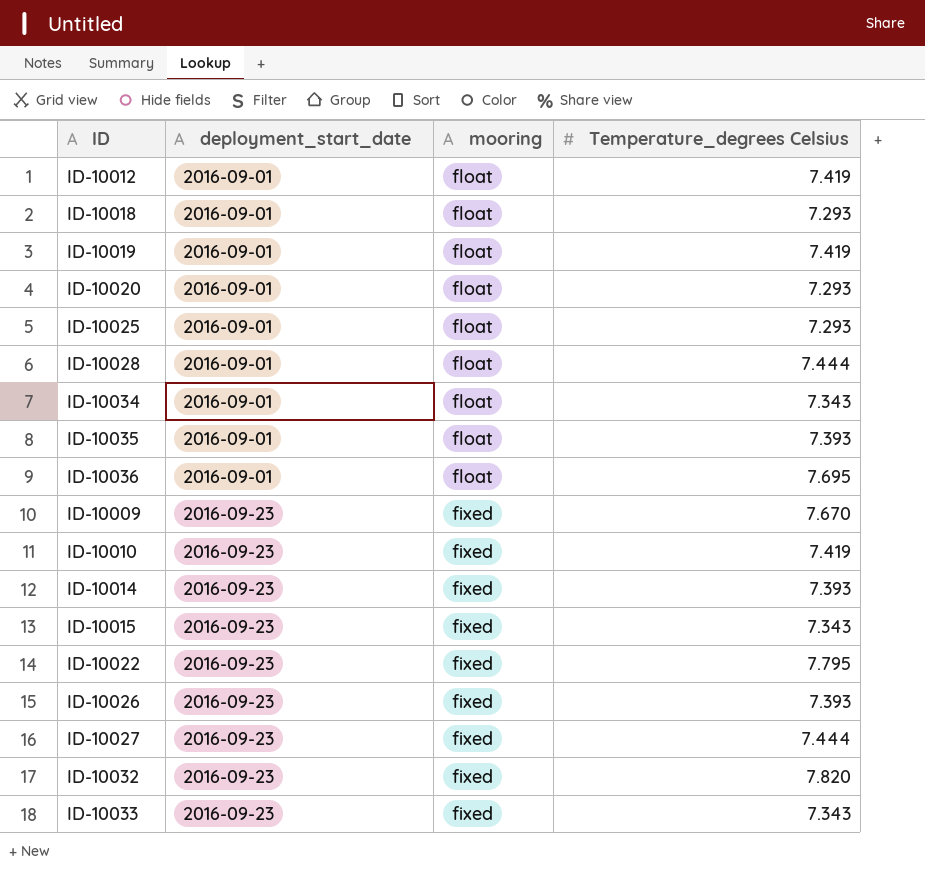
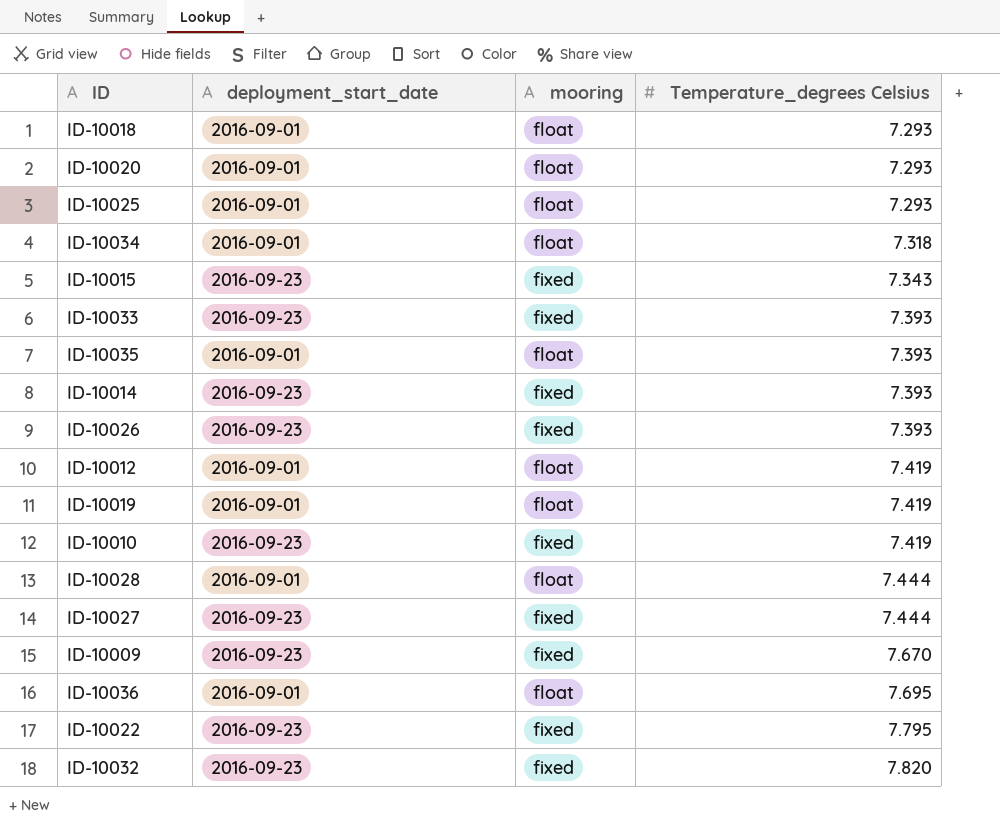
row order: deployment_start_date ascending -> Temperature_degrees Celsius ascending
ID-10034 | Temperature_degrees Celsius: 7.343 -> 7.318
ID-10033 | Temperature_degrees Celsius: 7.343 -> 7.393

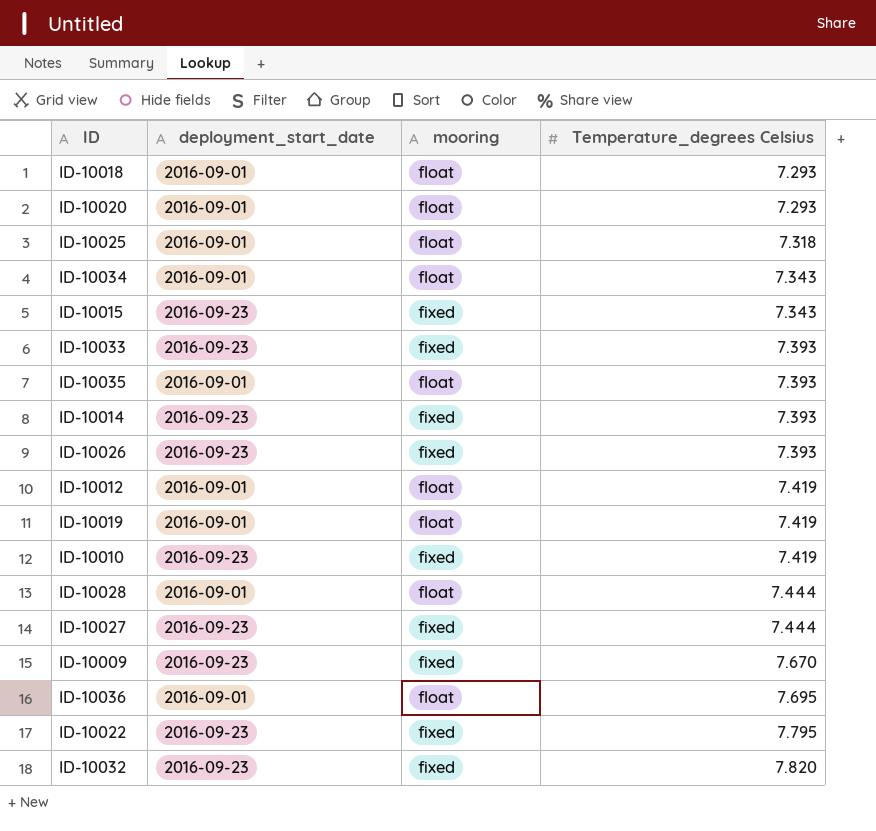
ID-10025 | Temperature_degrees Celsius: 7.293 -> 7.318
ID-10034 | Temperature_degrees Celsius: 7.318 -> 7.343

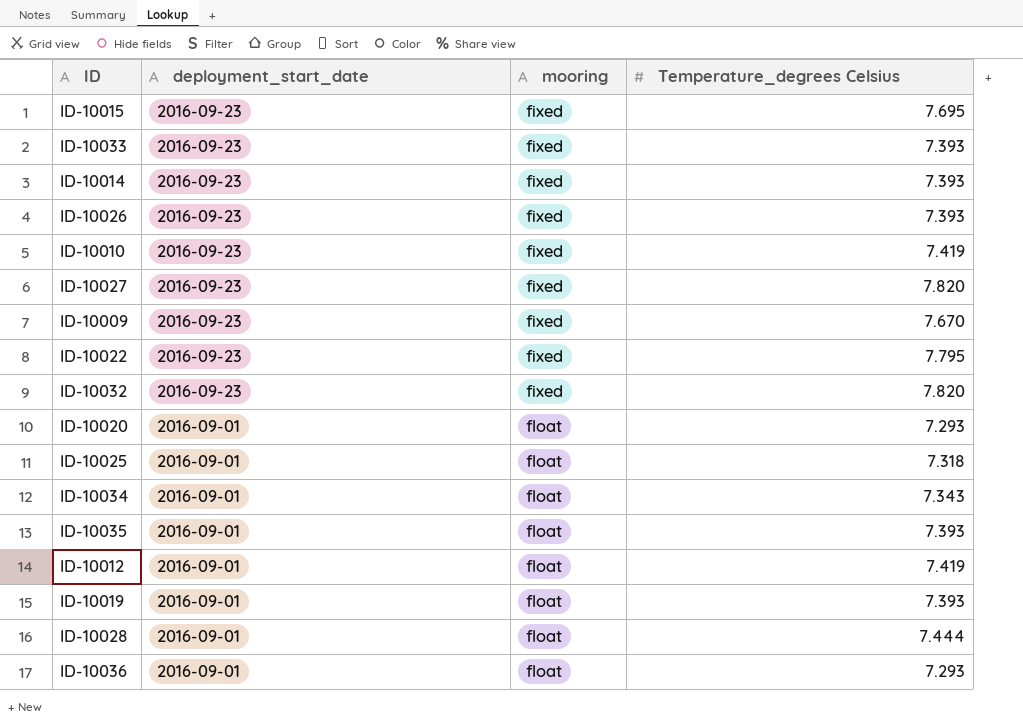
row order: Temperature_degrees Celsius ascending -> deployment_start_date descending
row ID-10018: 2016-09-01 | float | 7.293 -> none
ID-10015 | Temperature_degrees Celsius: 7.343 -> 7.695
ID-10027 | Temperature_degrees Celsius: 7.444 -> 7.820
ID-10019 | Temperature_degrees Celsius: 7.419 -> 7.393
ID-10036 | Temperature_degrees Celsius: 7.695 -> 7.293

